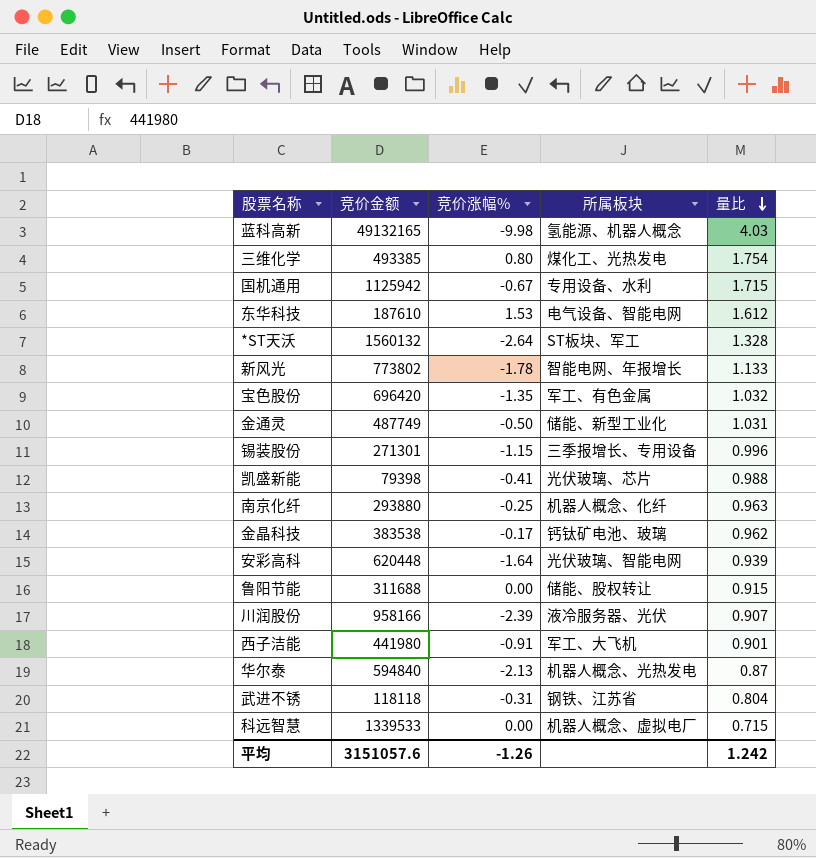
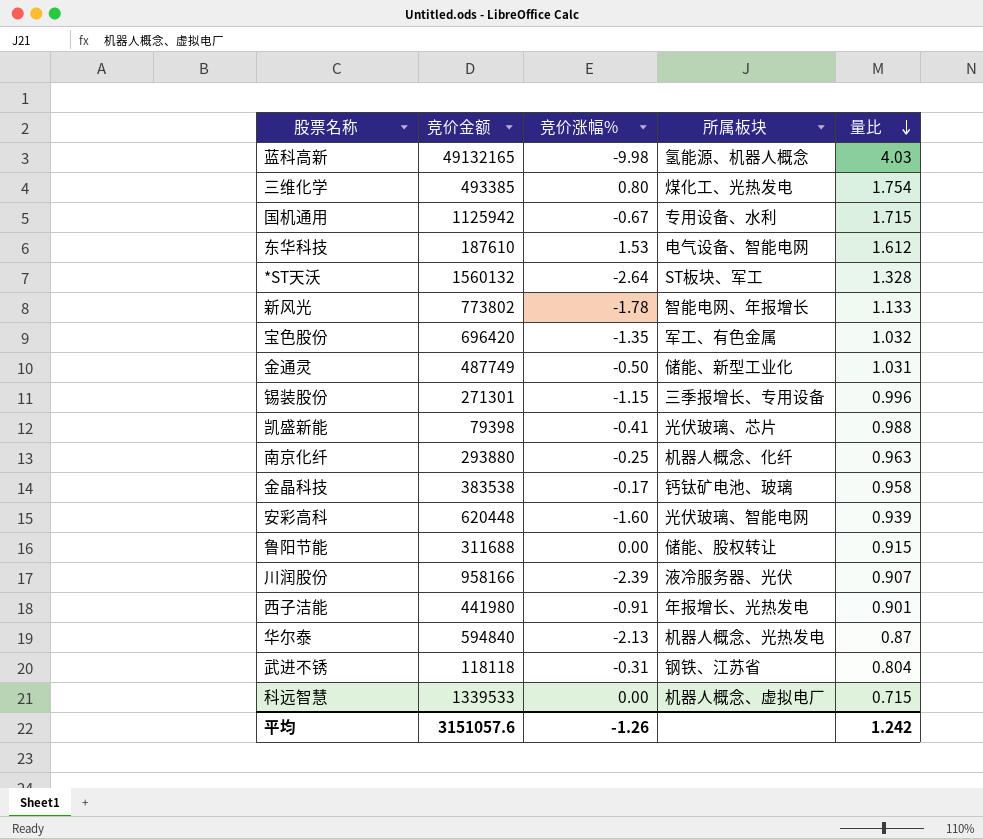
金晶科技 | 量比: 0.962 -> 0.958
安彩高科 | 竞价涨幅%: -1.64 -> -1.60
西子洁能 | 所属板块: 军工、大飞机 -> 年报增长、光热发电

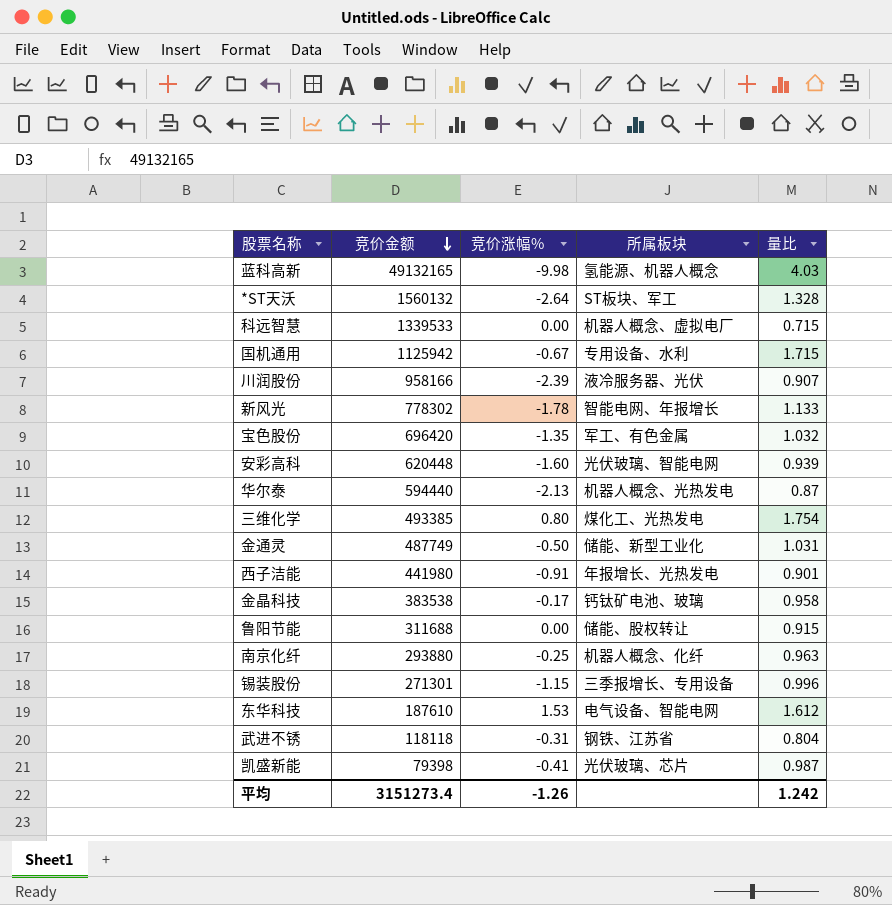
row order: 量比 descending -> 竞价金额 descending
新风光 | 竞价金额: 773802 -> 778302
华尔泰 | 竞价金额: 594840 -> 594440
凯盛新能 | 量比: 0.988 -> 0.987
平均 | 竞价金额: 3151057.6 -> 3151273.4

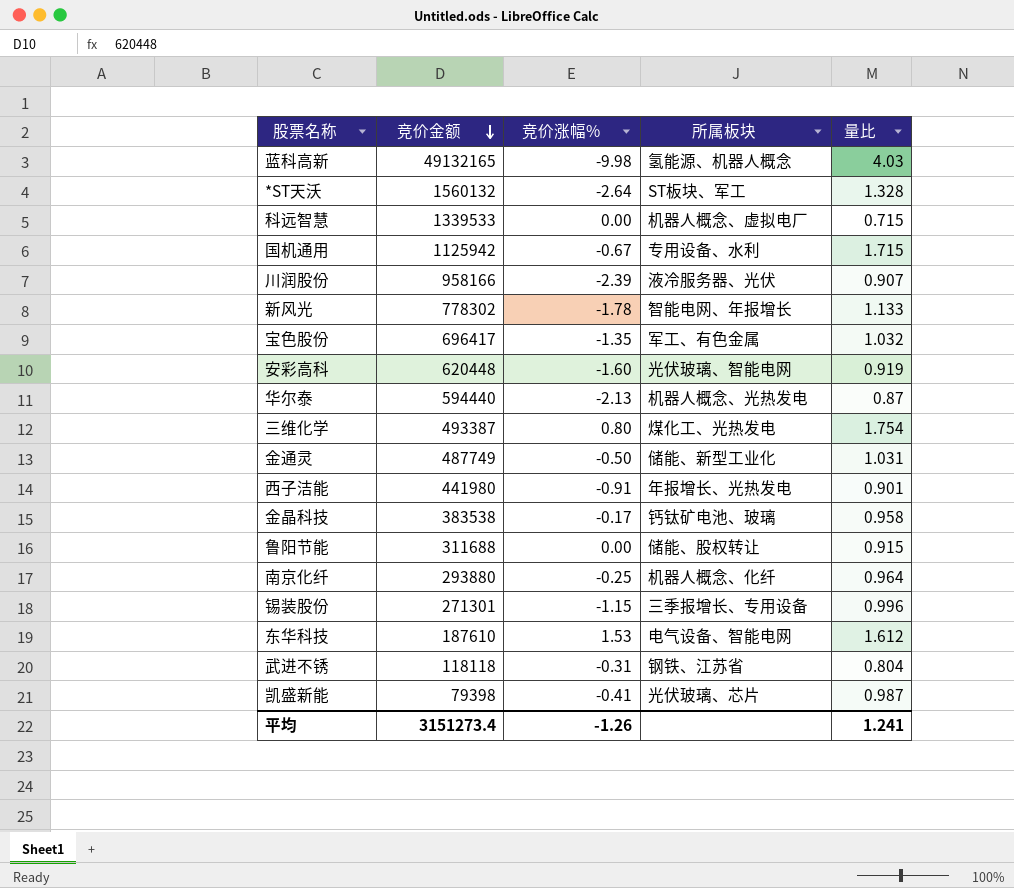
宝色股份 | 竞价金额: 696420 -> 696417
安彩高科 | 量比: 0.939 -> 0.919
三维化学 | 竞价金额: 493385 -> 493387
南京化纤 | 量比: 0.963 -> 0.964
平均 | 量比: 1.242 -> 1.241

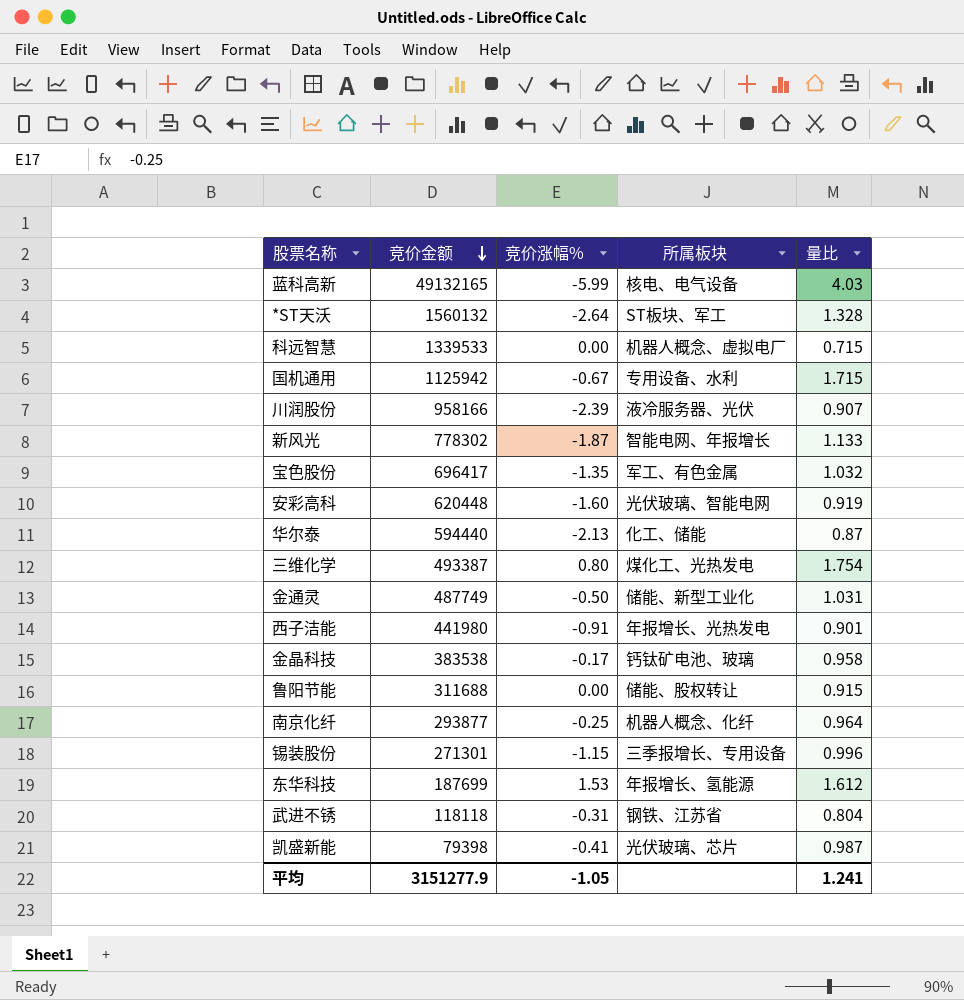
蓝科高新 | 竞价涨幅%: -9.98 -> -5.99
蓝科高新 | 所属板块: 氢能源、机器人概念 -> 核电、电气设备
新风光 | 竞价涨幅%: -1.78 -> -1.87
华尔泰 | 所属板块: 机器人概念、光热发电 -> 化工、储能
南京化纤 | 竞价金额: 293880 -> 293877
东华科技 | 竞价金额: 187610 -> 187699
东华科技 | 所属板块: 电气设备、智能电网 -> 年报增长、氢能源
平均 | 竞价金额: 3151273.4 -> 3151277.9
平均 | 竞价涨幅%: -1.26 -> -1.05

